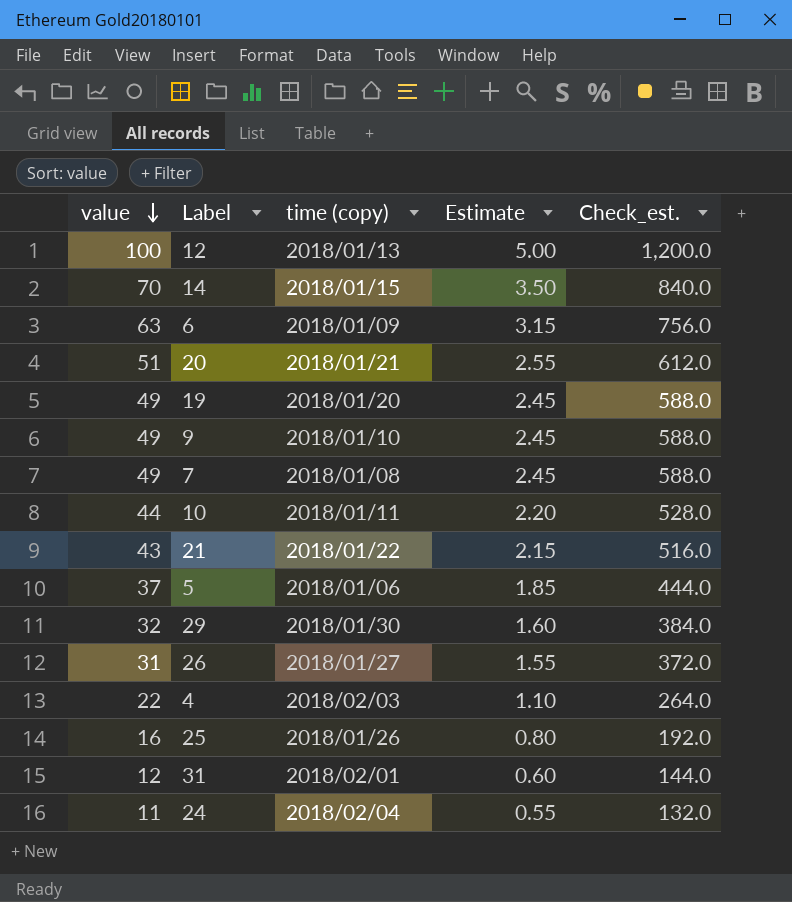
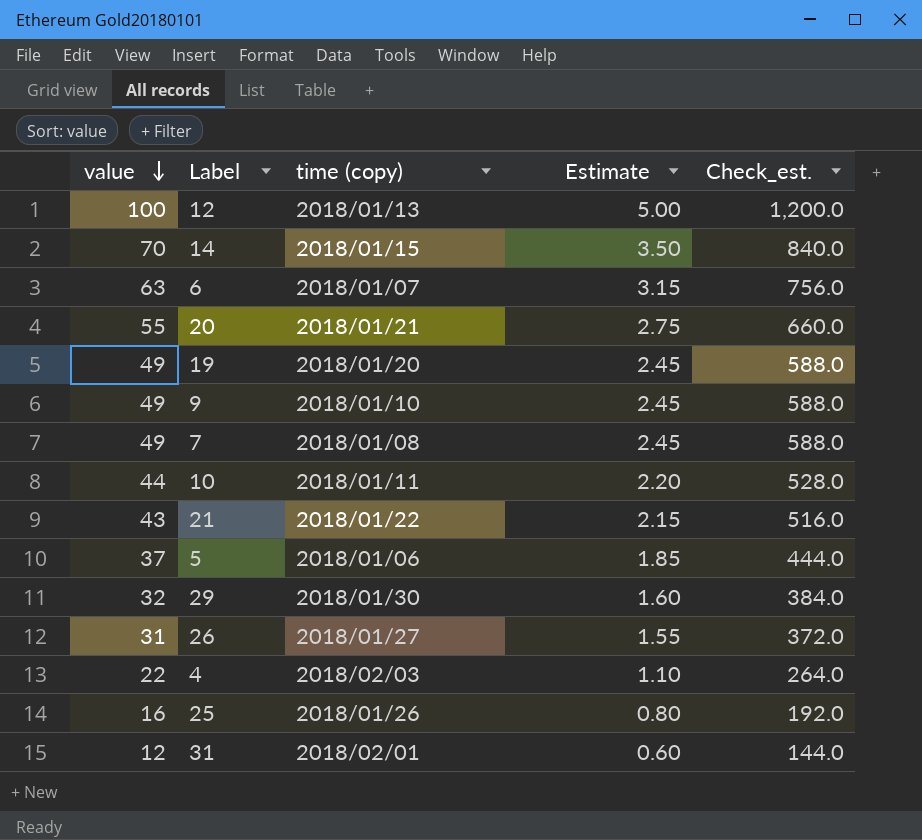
row 24: 11 | 2018/02/04 | 0.55 | 132.0 -> none
6 | time (copy): 2018/01/09 -> 2018/01/07
20 | value: 51 -> 55
20 | Estimate: 2.55 -> 2.75
20 | Check_est.: 612.0 -> 660.0

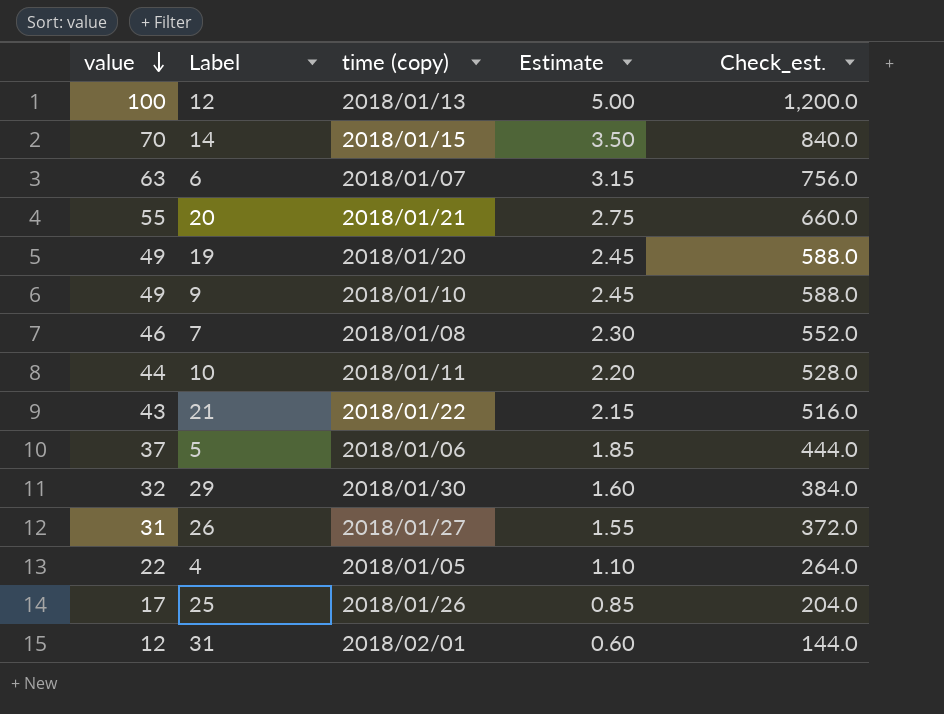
7 | value: 49 -> 46
7 | Estimate: 2.45 -> 2.30
7 | Check_est.: 588.0 -> 552.0
4 | time (copy): 2018/02/03 -> 2018/01/05
25 | value: 16 -> 17
25 | Estimate: 0.80 -> 0.85
25 | Check_est.: 192.0 -> 204.0

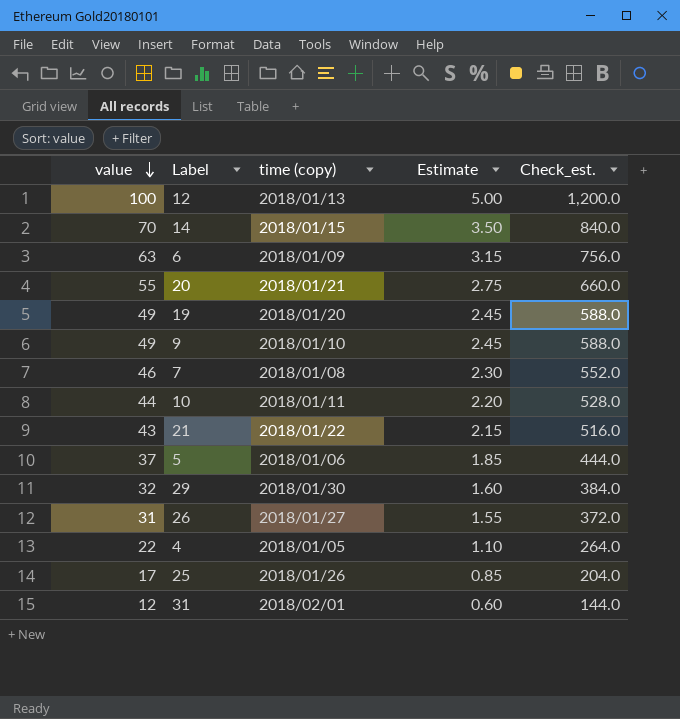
6 | time (copy): 2018/01/07 -> 2018/01/09

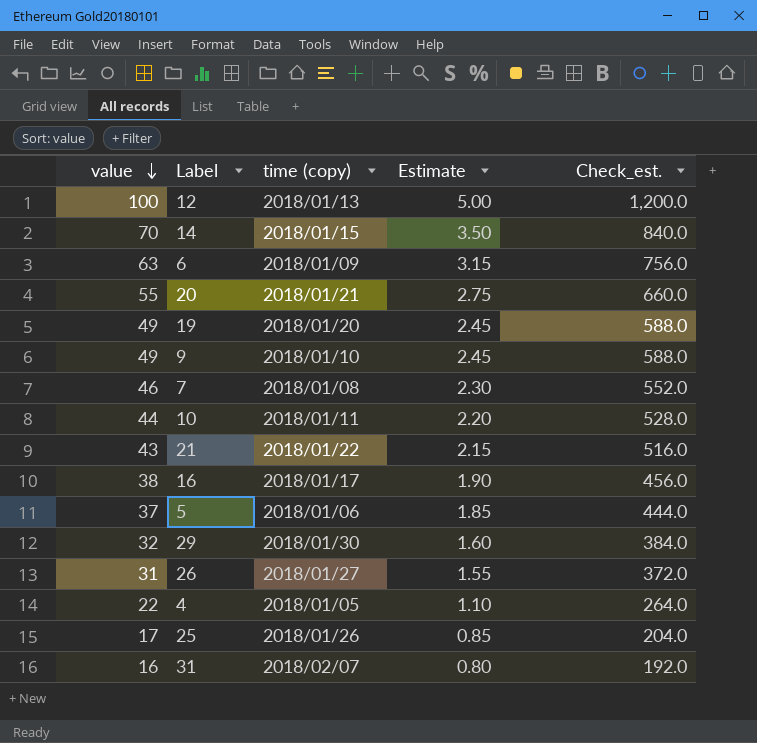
row 16: none -> 38 | 2018/01/17 | 1.90 | 456.0
31 | value: 12 -> 16
31 | time (copy): 2018/02/01 -> 2018/02/07
31 | Estimate: 0.60 -> 0.80
31 | Check_est.: 144.0 -> 192.0

